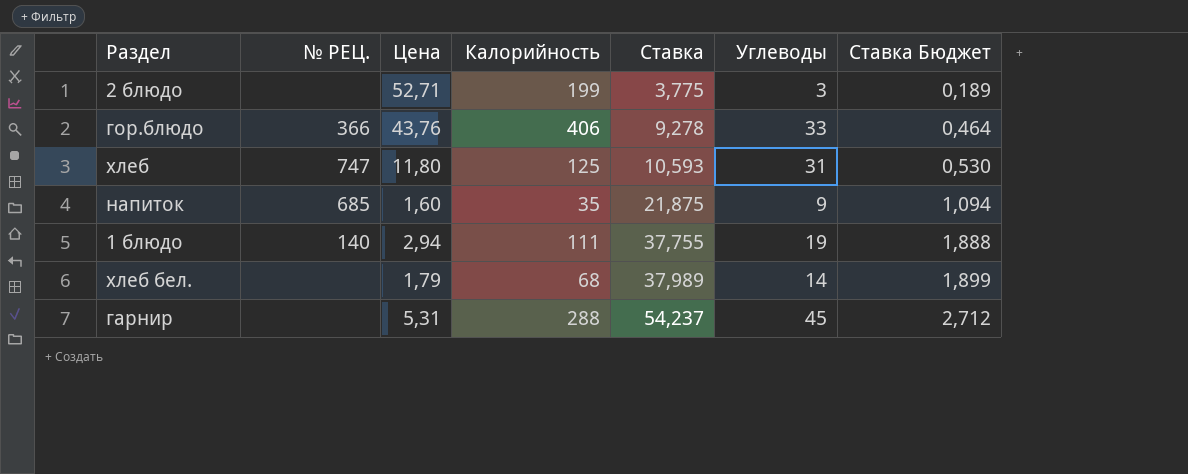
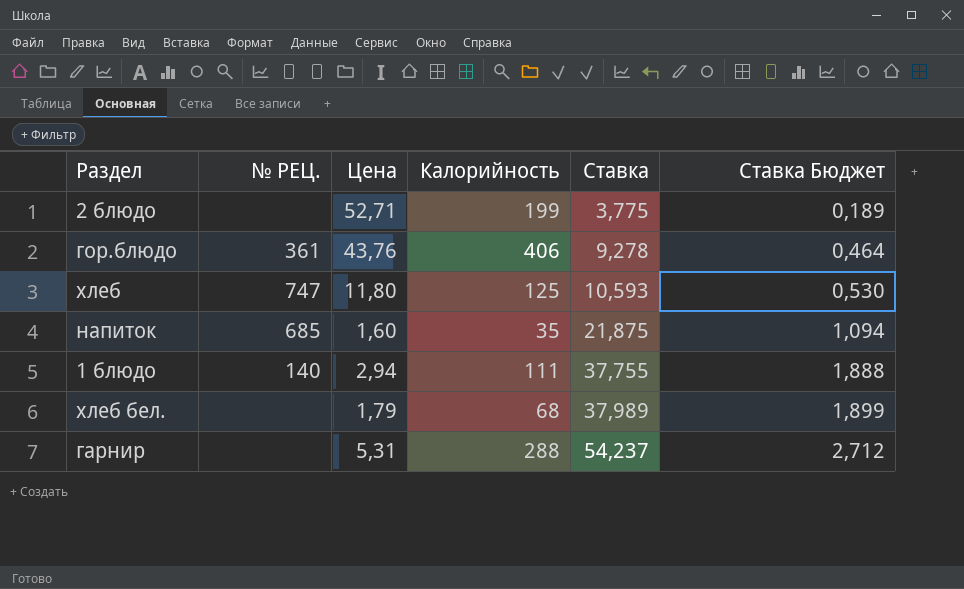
column Углеводы | position: 6 -> none
гор.блюдо | № РЕЦ.: 366 -> 361

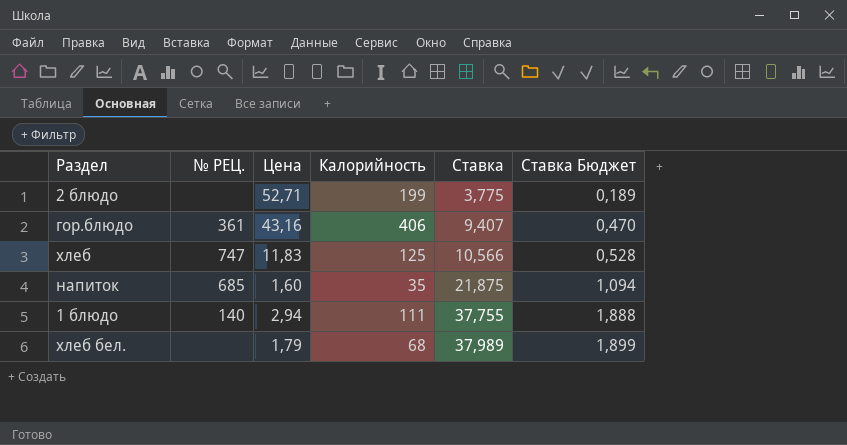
row гарнир: none | 5,31 | 288 | 54,237 | 2,712 -> none
гор.блюдо | Цена: 43,76 -> 43,16
гор.блюдо | Ставка: 9,278 -> 9,407
гор.блюдо | Ставка Бюджет: 0,464 -> 0,470
хлеб | Цена: 11,80 -> 11,83
хлеб | Ставка: 10,593 -> 10,566
хлеб | Ставка Бюджет: 0,530 -> 0,528

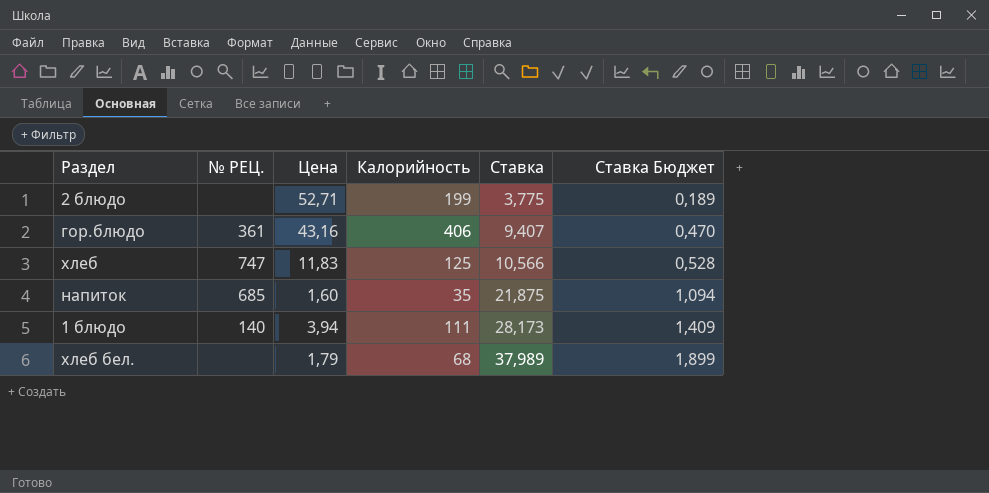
1 блюдо | Цена: 2,94 -> 3,94
1 блюдо | Ставка: 37,755 -> 28,173
1 блюдо | Ставка Бюджет: 1,888 -> 1,409

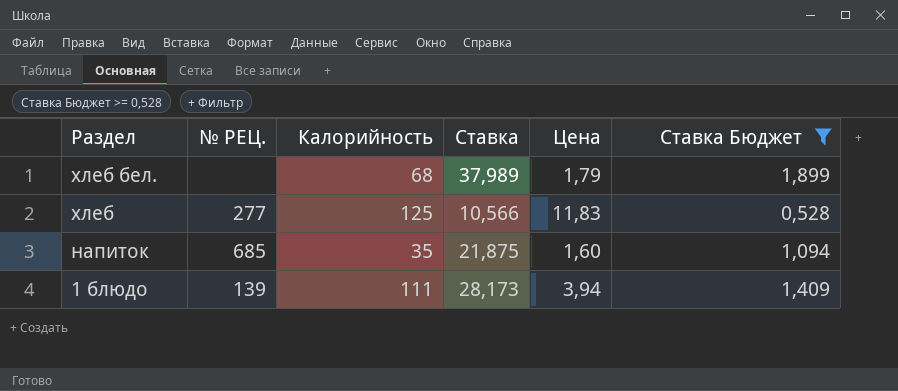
filter: none -> Ставка Бюджет >= 0,528
row order: Ставка ascending -> Раздел descending
column Цена | position: 3 -> 5
хлеб | № РЕЦ.: 747 -> 277
1 блюдо | № РЕЦ.: 140 -> 139

